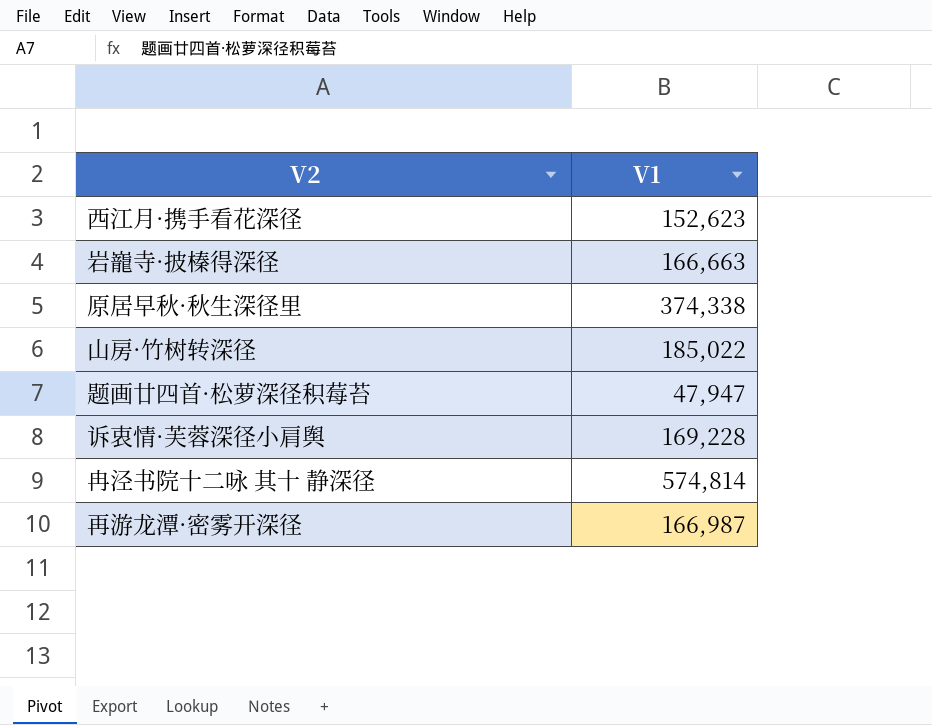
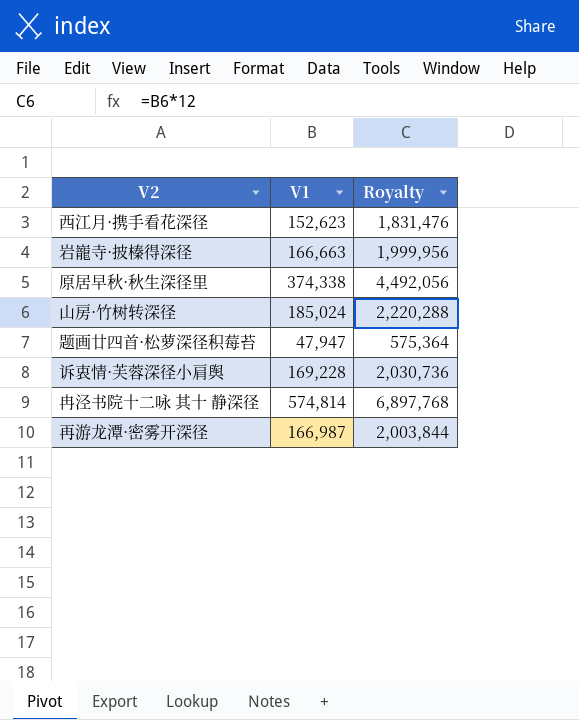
column Royalty | formula: none -> [V1] * 12
山房·竹树转深径 | V1: 185,022 -> 185,024

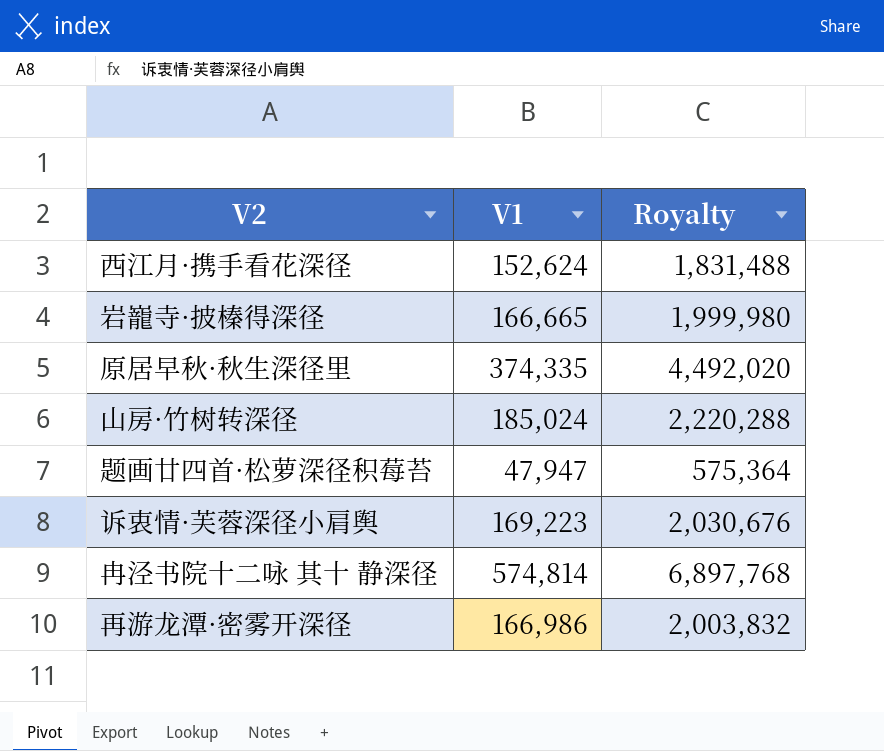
西江月·携手看花深径 | V1: 152,623 -> 152,624
西江月·携手看花深径 | Royalty: 1,831,476 -> 1,831,488
岩巃寺·披榛得深径 | V1: 166,663 -> 166,665
岩巃寺·披榛得深径 | Royalty: 1,999,956 -> 1,999,980
原居早秋·秋生深径里 | V1: 374,338 -> 374,335
原居早秋·秋生深径里 | Royalty: 4,492,056 -> 4,492,020
诉衷情·芙蓉深径小肩舆 | V1: 169,228 -> 169,223
诉衷情·芙蓉深径小肩舆 | Royalty: 2,030,736 -> 2,030,676
再游龙潭·密雾开深径 | V1: 166,987 -> 166,986
再游龙潭·密雾开深径 | Royalty: 2,003,844 -> 2,003,832

